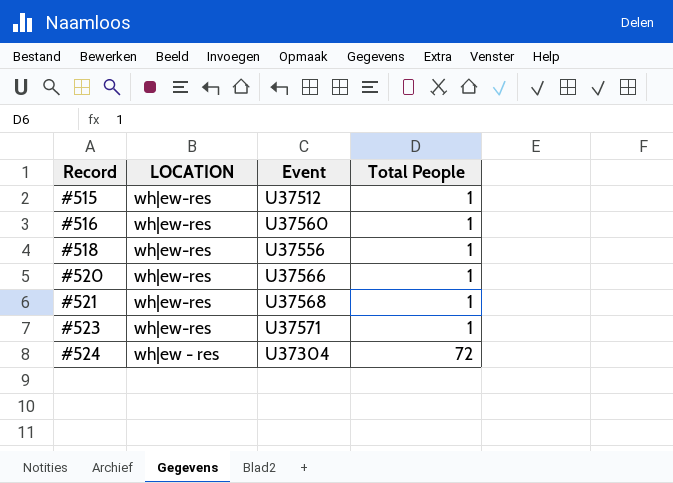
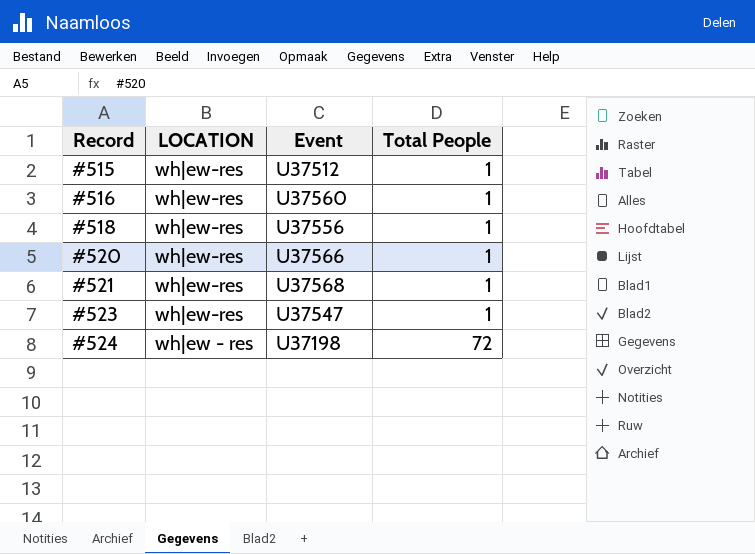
#523 | Event: U37571 -> U37547
#524 | Event: U37304 -> U37198

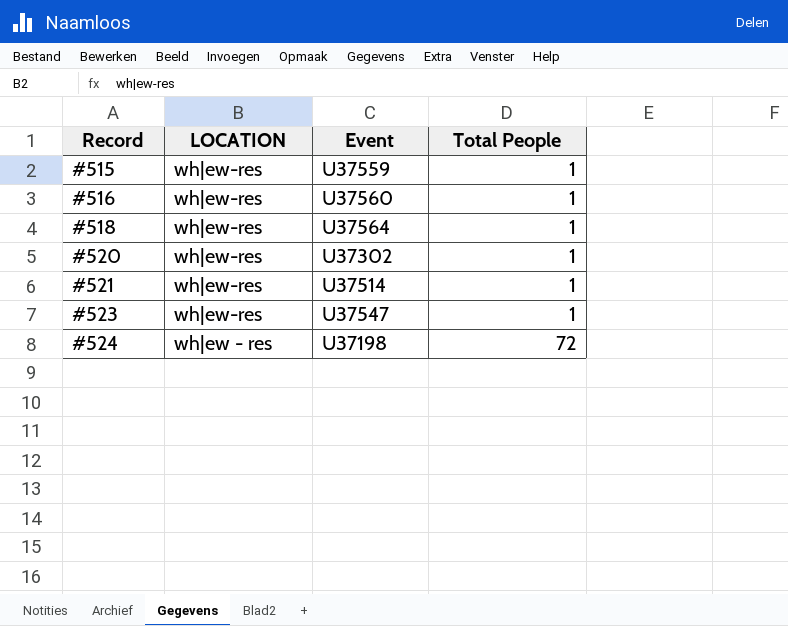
#515 | Event: U37512 -> U37559
#518 | Event: U37556 -> U37564
#520 | Event: U37566 -> U37302
#521 | Event: U37568 -> U37514

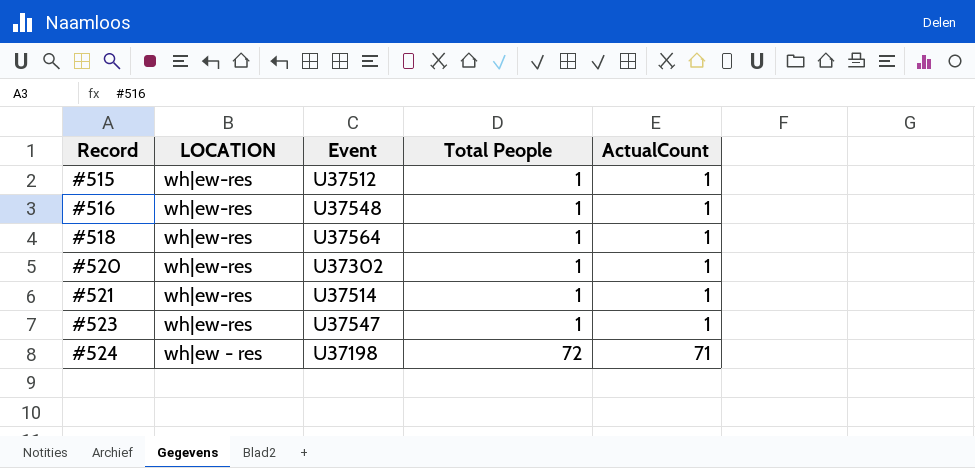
column ActualCount | position: none -> 5
#515 | Event: U37559 -> U37512
#516 | Event: U37560 -> U37548

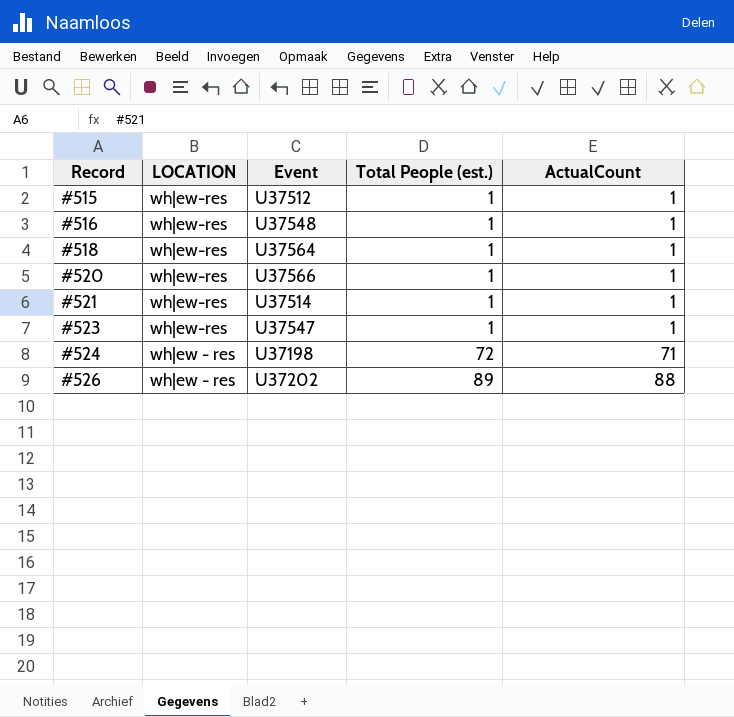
column name: Total People -> Total People (est.)
#520 | Event: U37302 -> U37566
row #526: none -> wh|ew - res | U37202 | 89 | 88

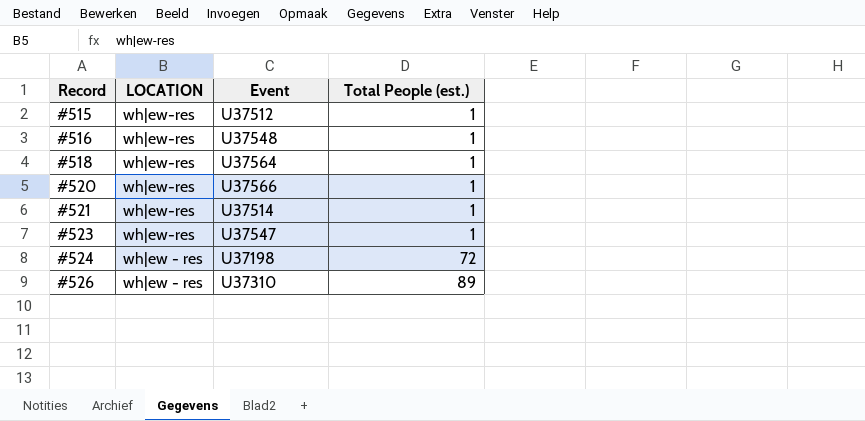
column ActualCount | position: 5 -> none
#526 | Event: U37202 -> U37310

